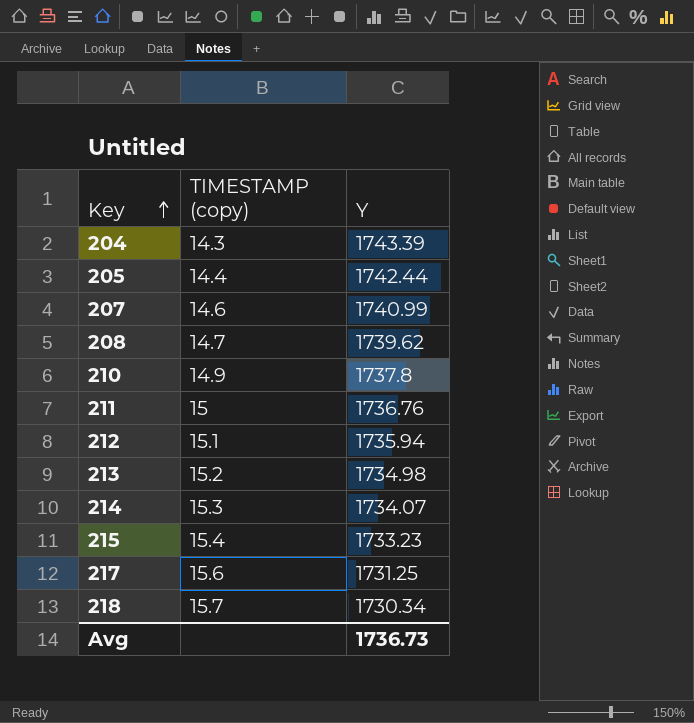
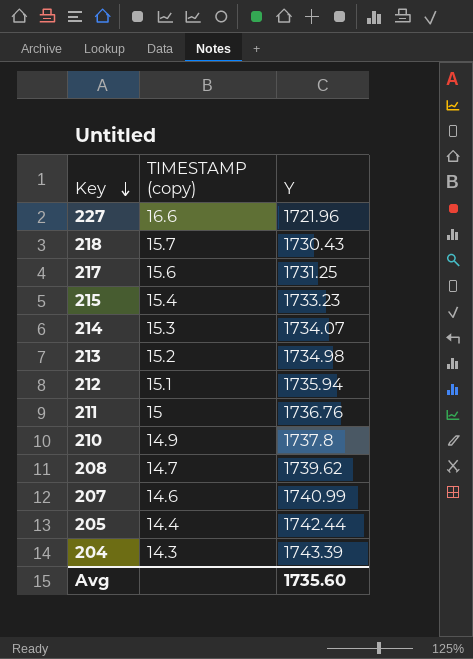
row order: Key ascending -> Key descending
row 227: none -> 16.6 | 1721.96
218 | Y: 1730.34 -> 1730.43
Avg | Y: 1736.73 -> 1735.60

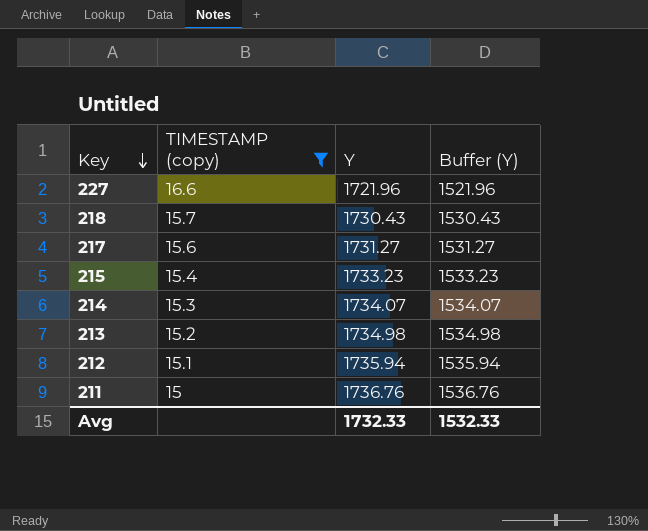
filter: none -> TIMESTAMP (copy) >= 15
column Buffer (Y) | formula: none -> [Y] - 200
217 | Y: 1731.25 -> 1731.27
Avg | Y: 1735.60 -> 1732.33

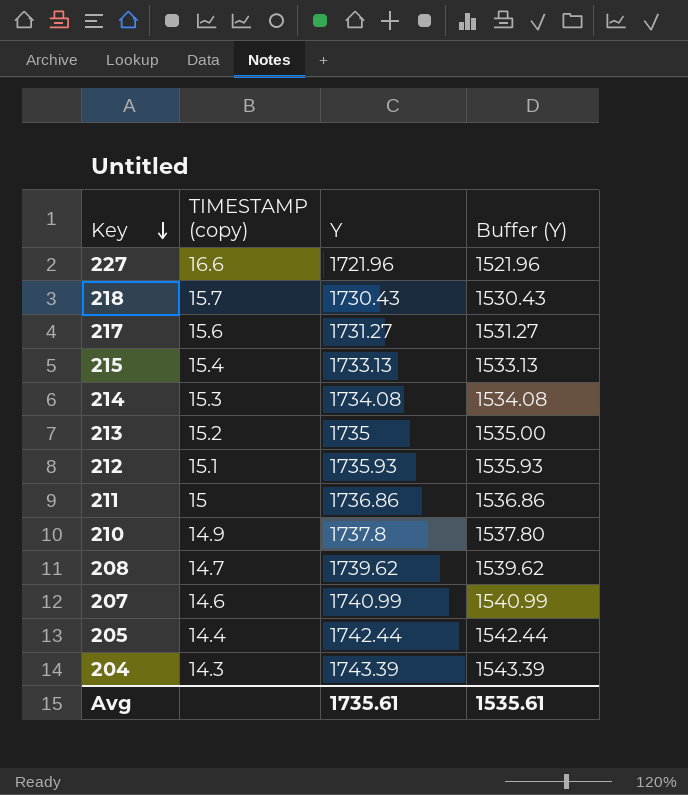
filter: TIMESTAMP (copy) >= 15 -> none
215 | Y: 1733.23 -> 1733.13
215 | Buffer (Y): 1533.23 -> 1533.13
214 | Y: 1734.07 -> 1734.08
214 | Buffer (Y): 1534.07 -> 1534.08
213 | Y: 1734.98 -> 1735
213 | Buffer (Y): 1534.98 -> 1535.00
212 | Y: 1735.94 -> 1735.93
212 | Buffer (Y): 1535.94 -> 1535.93
211 | Y: 1736.76 -> 1736.86
211 | Buffer (Y): 1536.76 -> 1536.86
Avg | Y: 1732.33 -> 1735.61
Avg | Buffer (Y): 1532.33 -> 1535.61

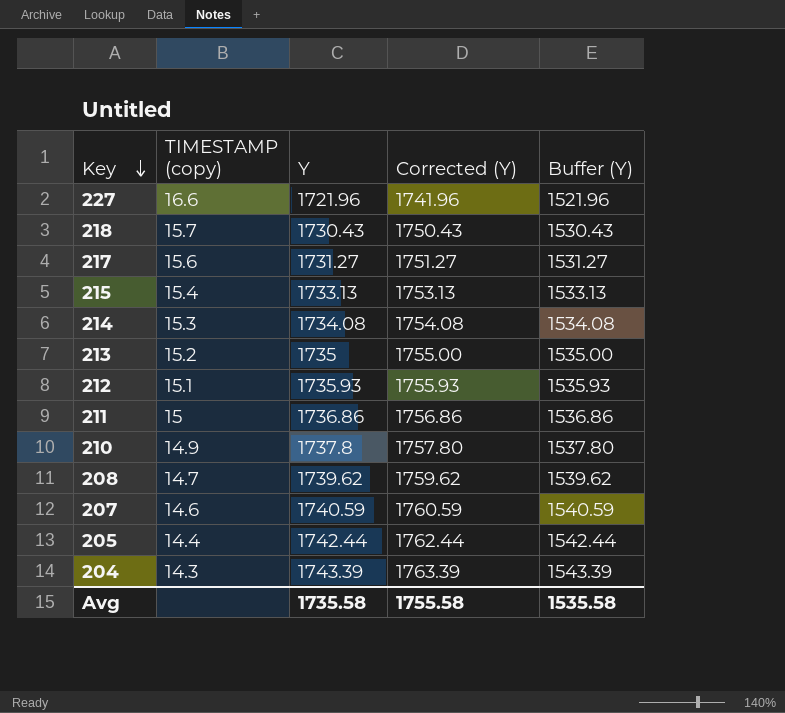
column Corrected (Y) | formula: none -> [Y] + 20
207 | Y: 1740.99 -> 1740.59
207 | Buffer (Y): 1540.99 -> 1540.59
Avg | Y: 1735.61 -> 1735.58
Avg | Buffer (Y): 1535.61 -> 1535.58

